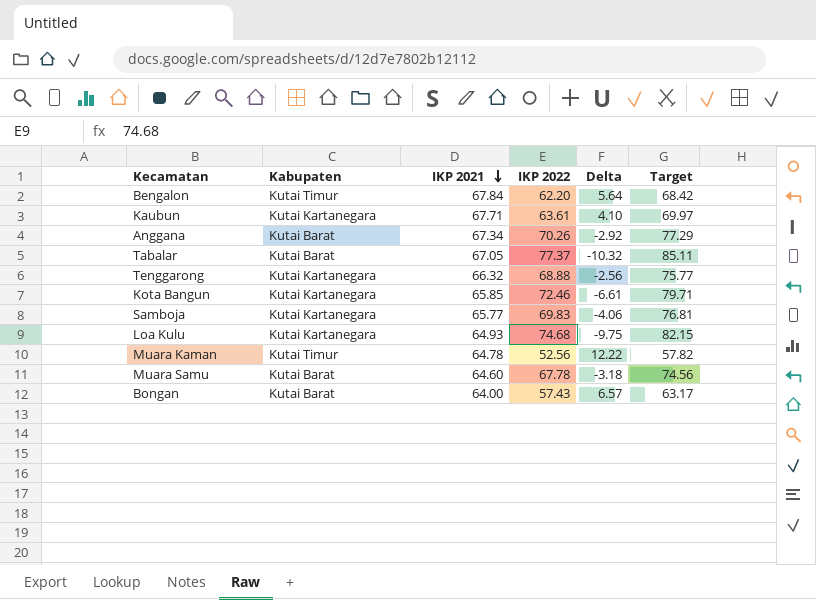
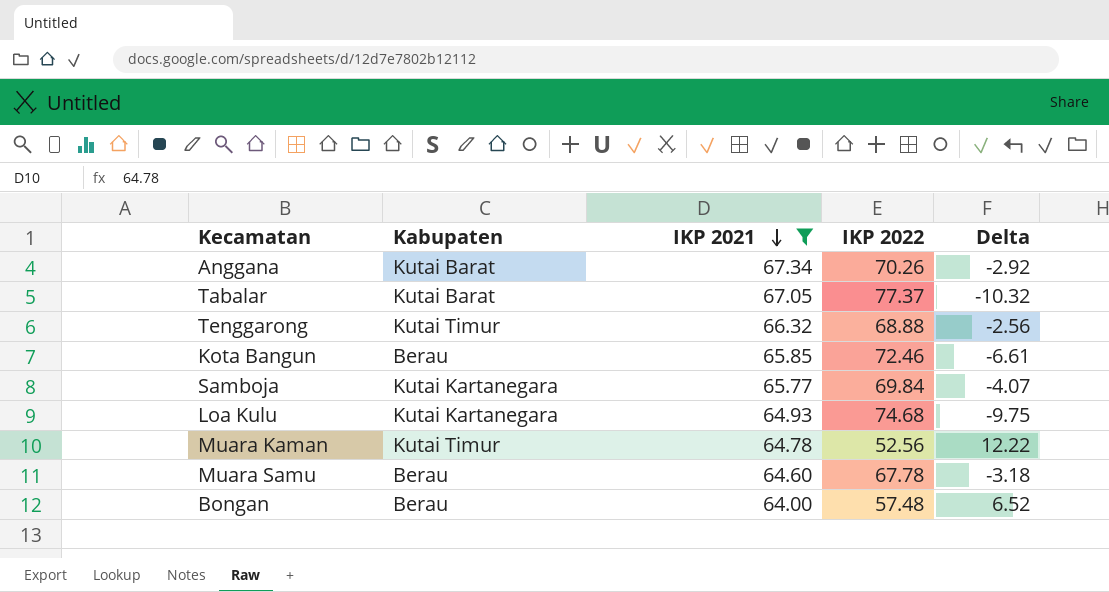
filter: none -> IKP 2021 <= 67.34
column Target | formula: [IKP 2022] * 1.1 -> none
Tenggarong | Kabupaten: Kutai Kartanegara -> Kutai Timur
Kota Bangun | Kabupaten: Kutai Kartanegara -> Berau
Samboja | IKP 2022: 69.83 -> 69.84
Samboja | Delta: -4.06 -> -4.07
Muara Samu | Kabupaten: Kutai Barat -> Berau
Bongan | Kabupaten: Kutai Barat -> Berau
Bongan | IKP 2022: 57.43 -> 57.48
Bongan | Delta: 6.57 -> 6.52

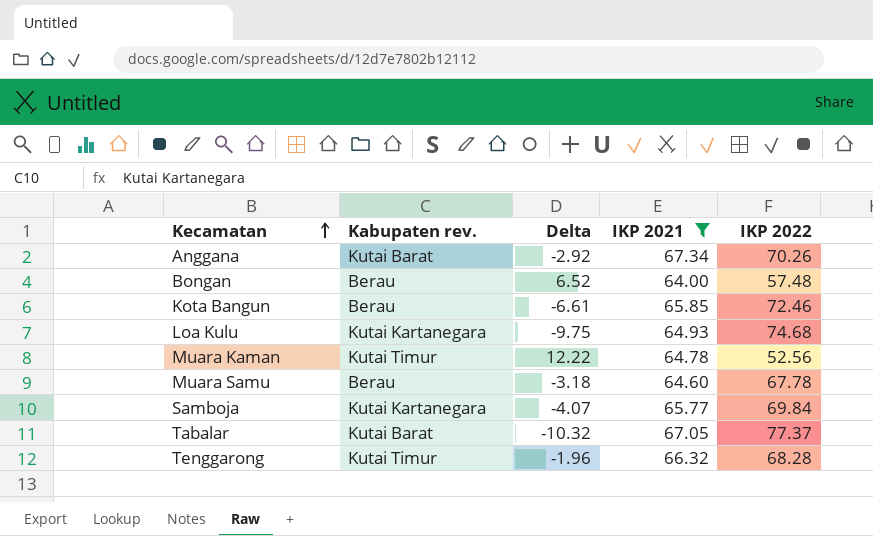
row order: IKP 2021 descending -> Kecamatan ascending
column name: Kabupaten -> Kabupaten rev.
column Delta | position: 5 -> 3
Tenggarong | Delta: -2.56 -> -1.96
Tenggarong | IKP 2022: 68.88 -> 68.28

